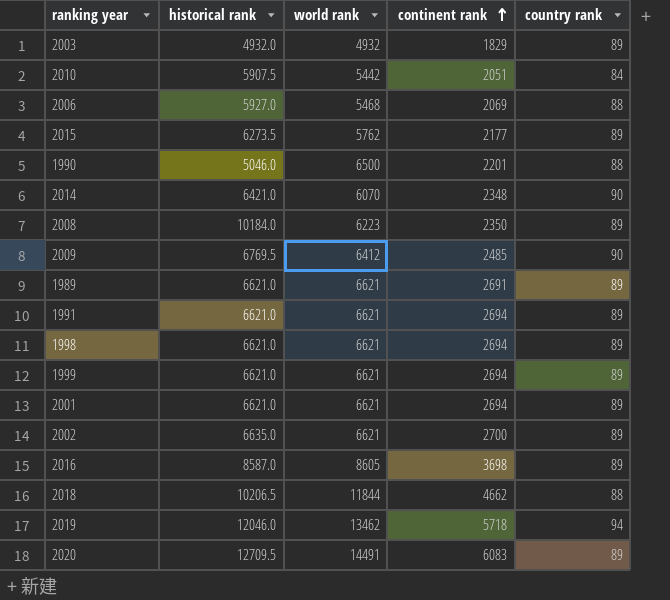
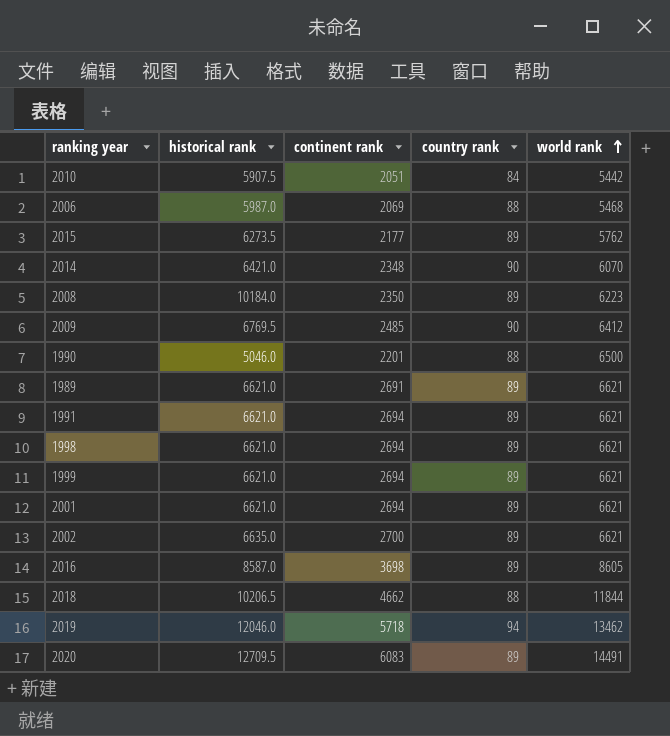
row order: continent rank ascending -> world rank ascending
column world rank | position: 3 -> 5
row 2003: 4932.0 | 4932 | 1829 | 89 -> none
2006 | historical rank: 5927.0 -> 5987.0

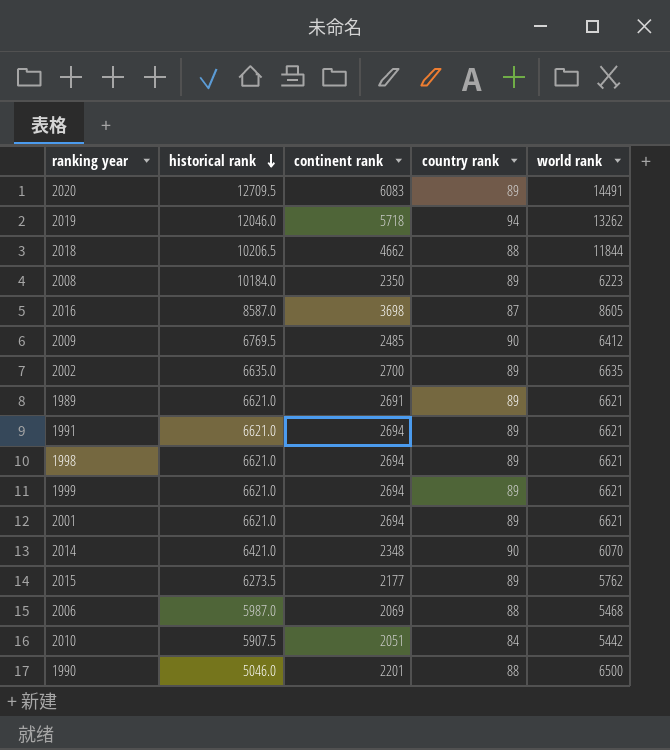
row order: world rank ascending -> historical rank descending
2019 | world rank: 13462 -> 13262
2016 | country rank: 89 -> 87
2002 | world rank: 6621 -> 6635

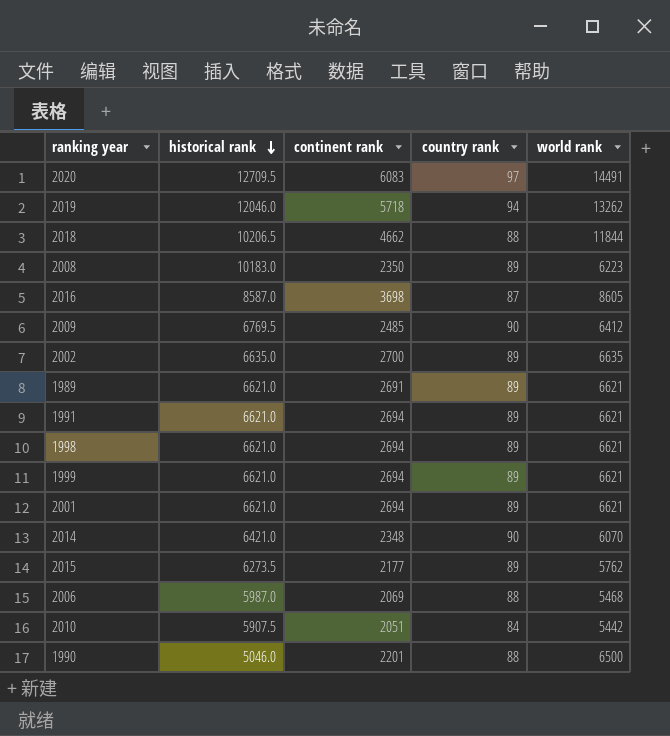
2020 | country rank: 89 -> 97
2008 | historical rank: 10184.0 -> 10183.0

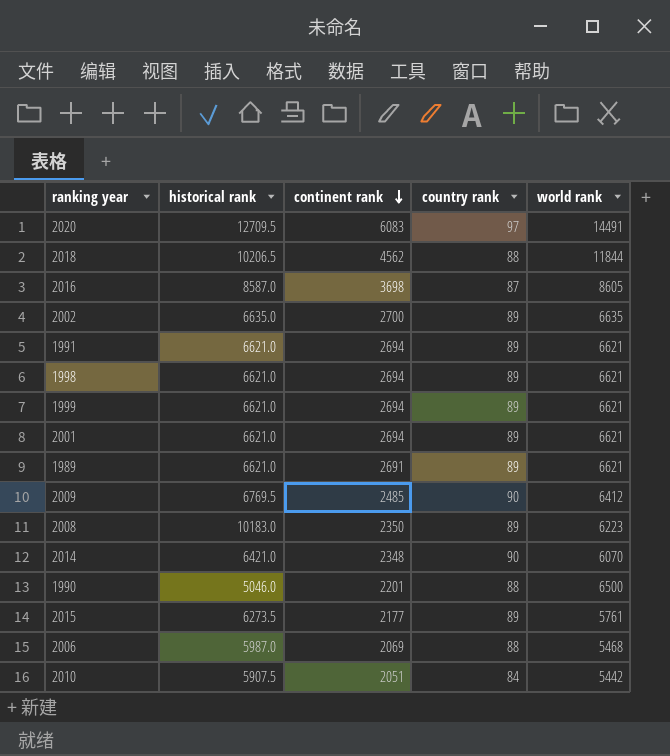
row order: historical rank descending -> continent rank descending
row 2019: 12046.0 | 5718 | 94 | 13262 -> none
2018 | continent rank: 4662 -> 4562
2015 | world rank: 5762 -> 5761

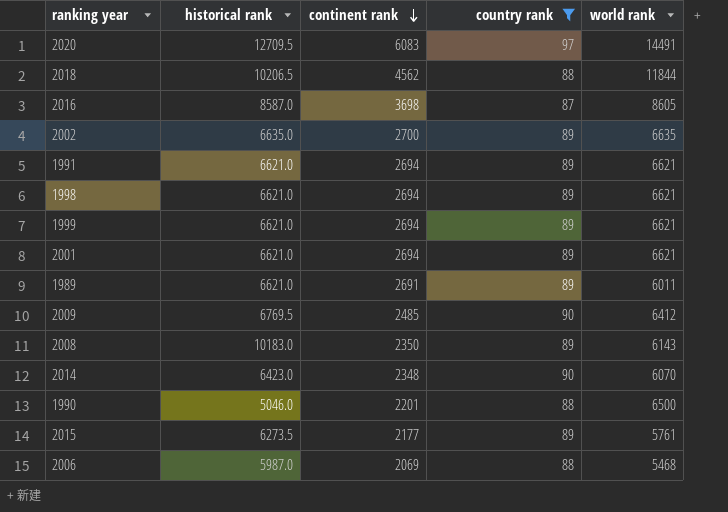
filter: none -> country rank != 84
1989 | world rank: 6621 -> 6011
2008 | world rank: 6223 -> 6143
2014 | historical rank: 6421.0 -> 6423.0

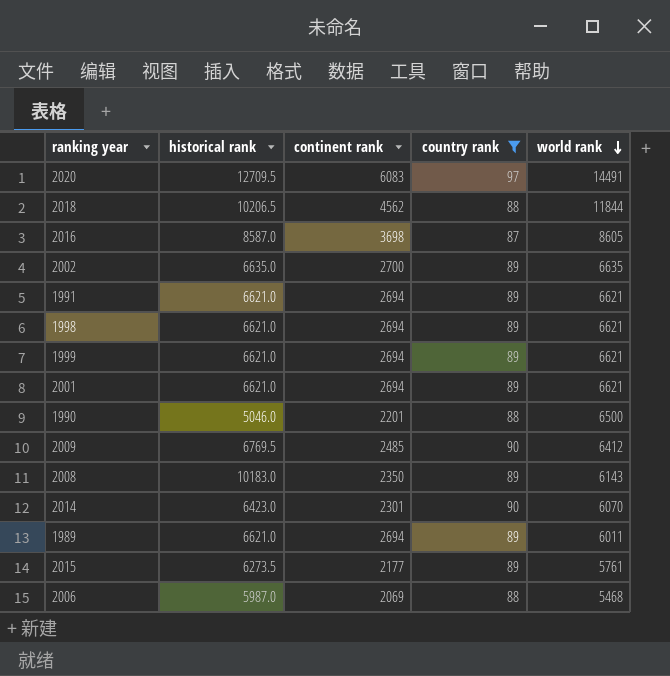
row order: continent rank descending -> world rank descending
2014 | continent rank: 2348 -> 2301
1989 | continent rank: 2691 -> 2694

